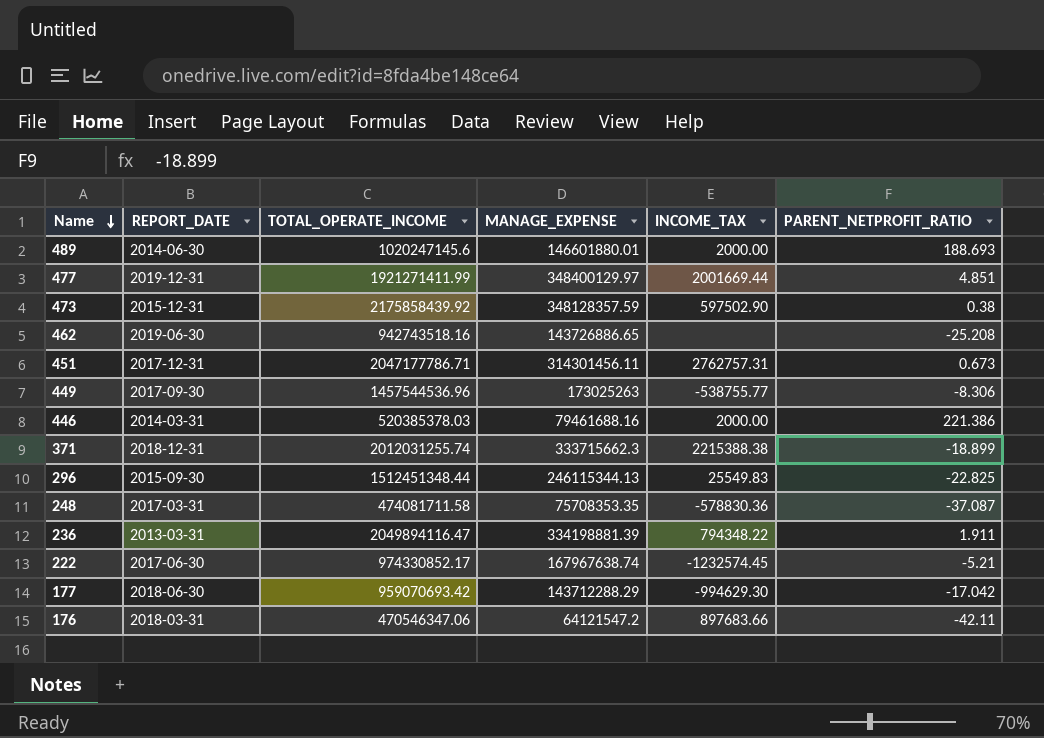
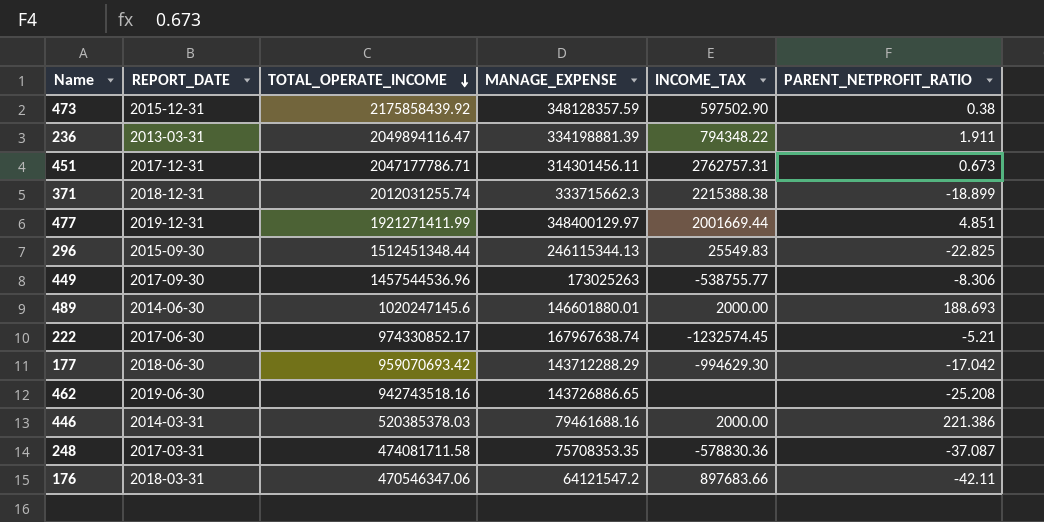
row order: Name descending -> TOTAL_OPERATE_INCOME descending

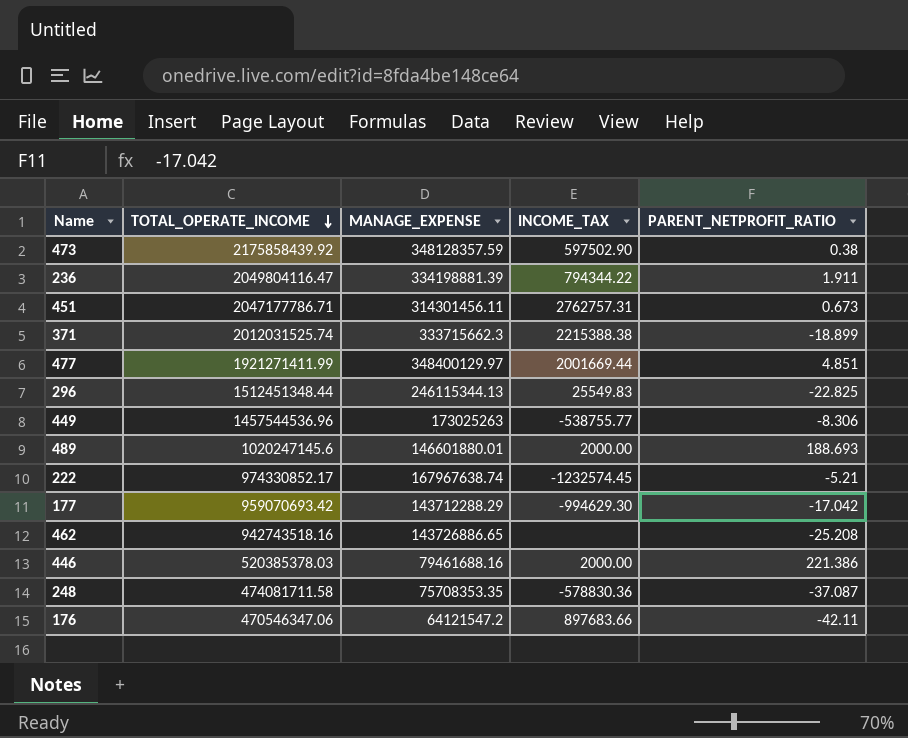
column REPORT_DATE | position: 2 -> none
236 | TOTAL_OPERATE_INCOME: 2049894116.47 -> 2049804116.47
236 | INCOME_TAX: 794348.22 -> 794344.22
371 | TOTAL_OPERATE_INCOME: 2012031255.74 -> 2012031525.74

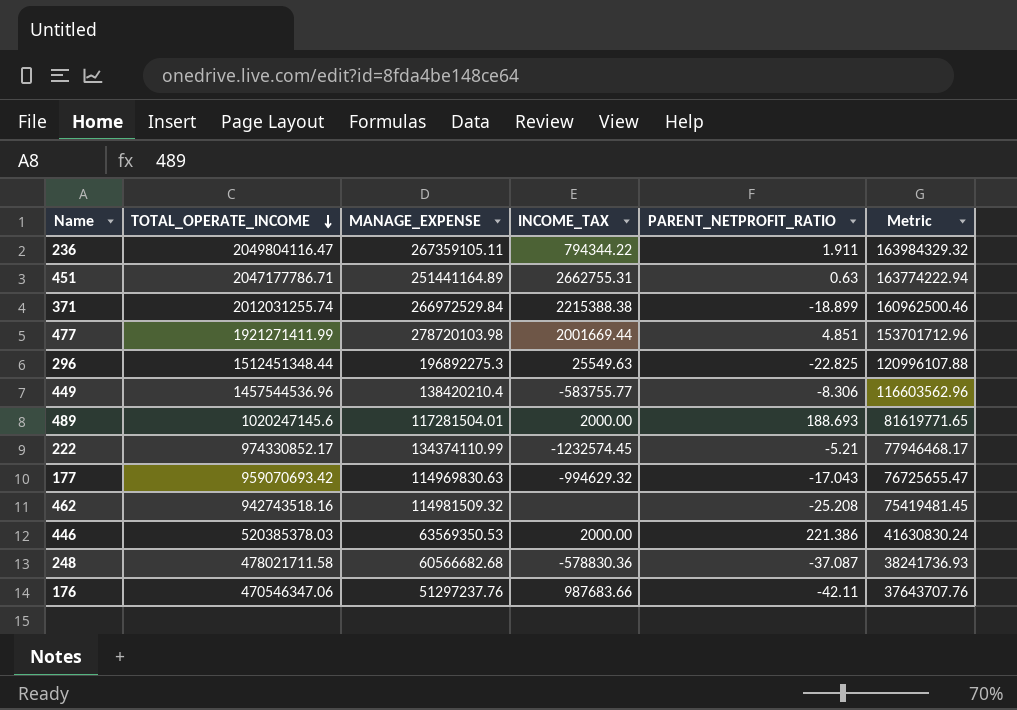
column Metric | formula: none -> [TOTAL_OPERATE_INCOME] * 0.08
row 473: 2175858439.92 | 348128357.59 | 597502.90 | 0.38 -> none
236 | MANAGE_EXPENSE: 334198881.39 -> 267359105.11
451 | MANAGE_EXPENSE: 314301456.11 -> 251441164.89
451 | INCOME_TAX: 2762757.31 -> 2662755.31
451 | PARENT_NETPROFIT_RATIO: 0.673 -> 0.63
371 | TOTAL_OPERATE_INCOME: 2012031525.74 -> 2012031255.74
371 | MANAGE_EXPENSE: 333715662.3 -> 266972529.84
477 | MANAGE_EXPENSE: 348400129.97 -> 278720103.98
296 | MANAGE_EXPENSE: 246115344.13 -> 196892275.3
296 | INCOME_TAX: 25549.83 -> 25549.63
449 | MANAGE_EXPENSE: 173025263 -> 138420210.4
449 | INCOME_TAX: -538755.77 -> -583755.77
489 | MANAGE_EXPENSE: 146601880.01 -> 117281504.01
222 | MANAGE_EXPENSE: 167967638.74 -> 134374110.99
177 | MANAGE_EXPENSE: 143712288.29 -> 114969830.63
177 | INCOME_TAX: -994629.30 -> -994629.32
177 | PARENT_NETPROFIT_RATIO: -17.042 -> -17.043
462 | MANAGE_EXPENSE: 143726886.65 -> 114981509.32
446 | MANAGE_EXPENSE: 79461688.16 -> 63569350.53
248 | TOTAL_OPERATE_INCOME: 474081711.58 -> 478021711.58
248 | MANAGE_EXPENSE: 75708353.35 -> 60566682.68
176 | MANAGE_EXPENSE: 64121547.2 -> 51297237.76
176 | INCOME_TAX: 897683.66 -> 987683.66

